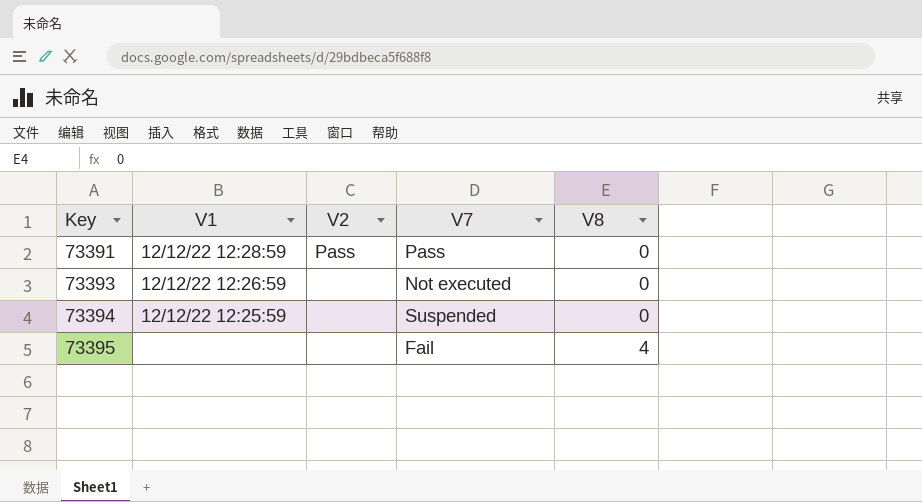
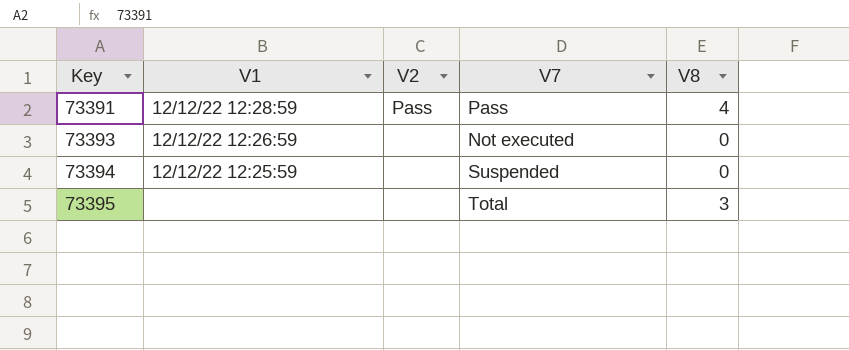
73391 | V8: 0 -> 4
73395 | V7: Fail -> Total
73395 | V8: 4 -> 3

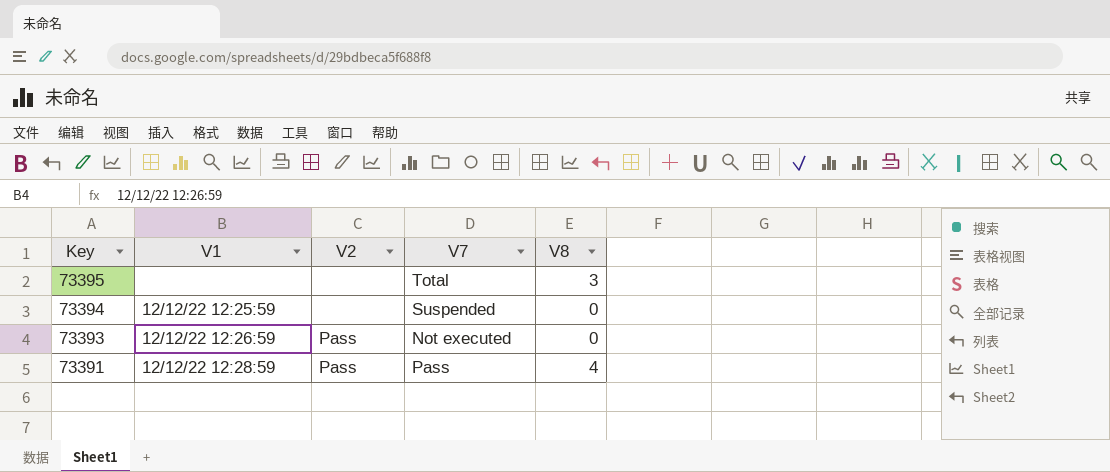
row order: Key ascending -> Key descending
73393 | V2: none -> Pass

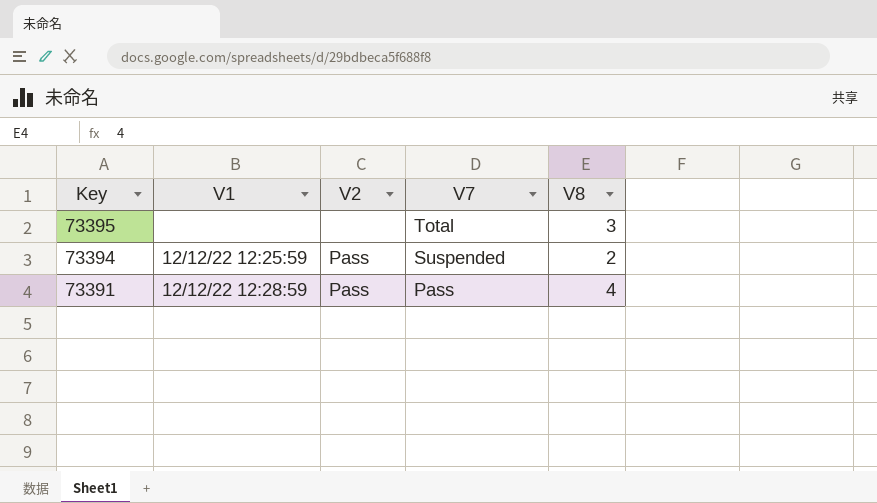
row 73393: 12/12/22 12:26:59 | Pass | Not executed | 0 -> none
73394 | V2: none -> Pass
73394 | V8: 0 -> 2

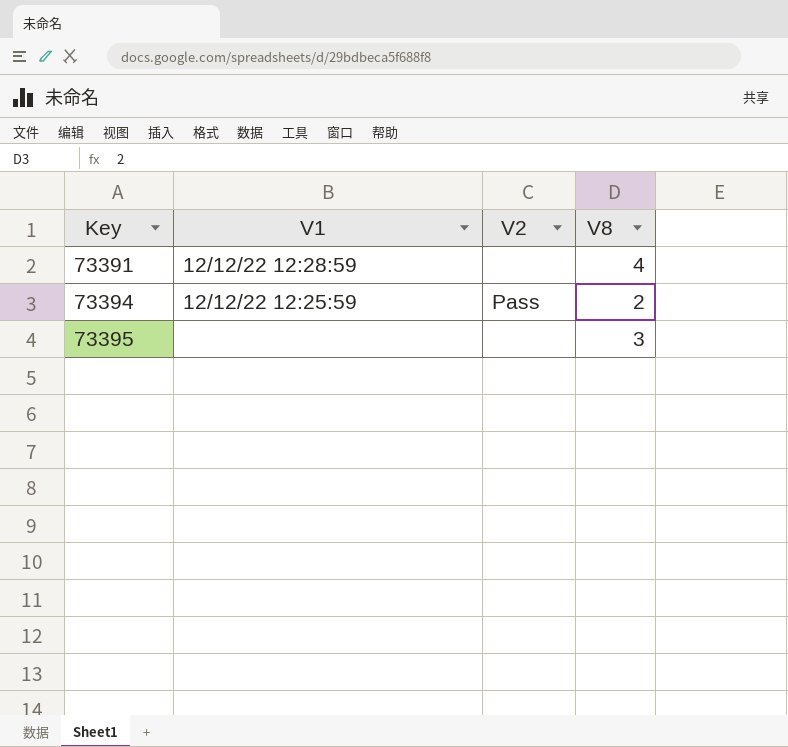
row order: Key descending -> Key ascending
column V7 | position: 4 -> none
73391 | V2: Pass -> none

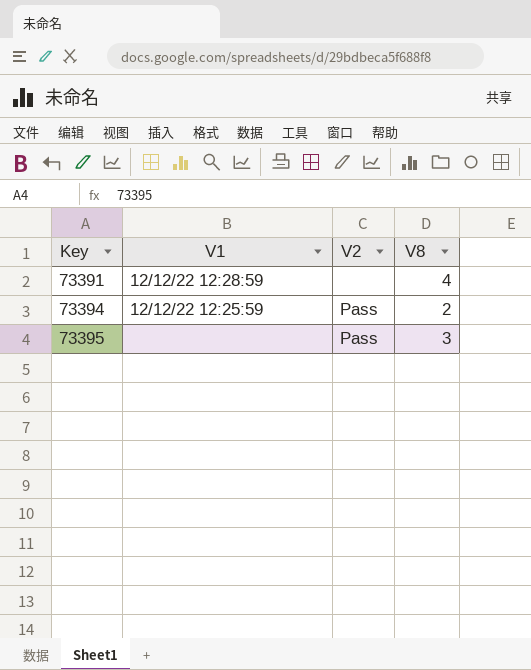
73395 | V2: none -> Pass

